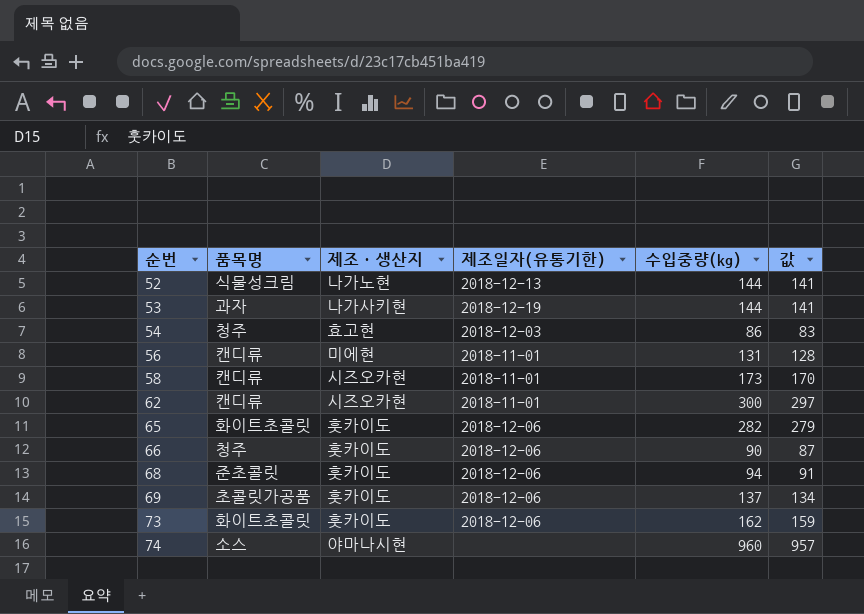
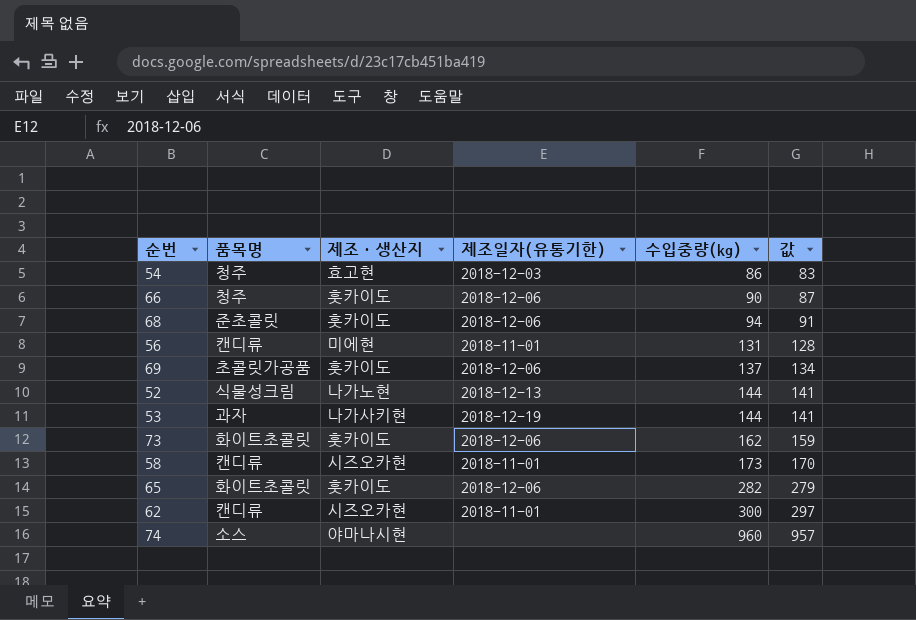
row order: 순번 ascending -> 수입중량(kg) ascending

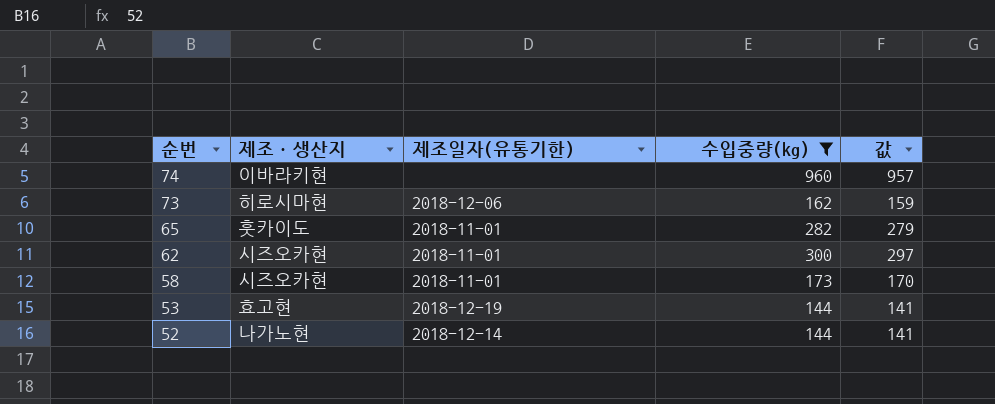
filter: none -> 수입중량(kg) >= 144
row order: 수입중량(kg) ascending -> 순번 descending
column 품목명 | position: 2 -> none
74 | 제조·생산지: 야마나시현 -> 이바라키현
73 | 제조·생산지: 훗카이도 -> 히로시마현
65 | 제조일자(유통기한): 2018-12-06 -> 2018-11-01
53 | 제조·생산지: 나가사키현 -> 효고현
52 | 제조일자(유통기한): 2018-12-13 -> 2018-12-14

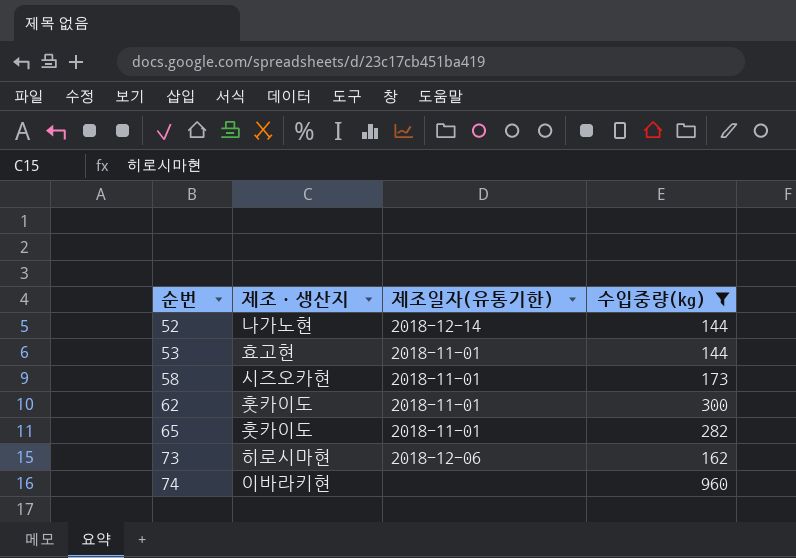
row order: 순번 descending -> 순번 ascending
column 값 | formula: [수입중량(kg)] - 3 -> none
53 | 제조일자(유통기한): 2018-12-19 -> 2018-11-01
62 | 제조·생산지: 시즈오카현 -> 훗카이도

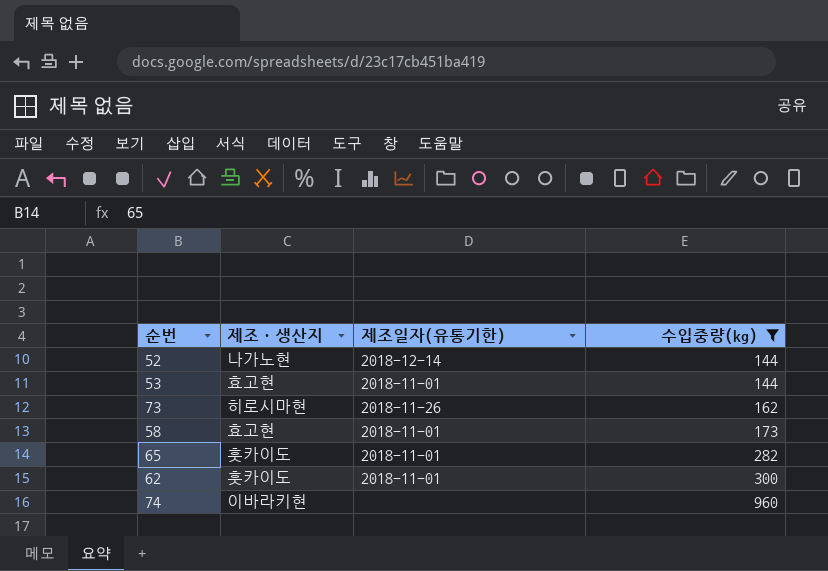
row order: 순번 ascending -> 수입중량(kg) ascending
73 | 제조일자(유통기한): 2018-12-06 -> 2018-11-26
58 | 제조·생산지: 시즈오카현 -> 효고현

